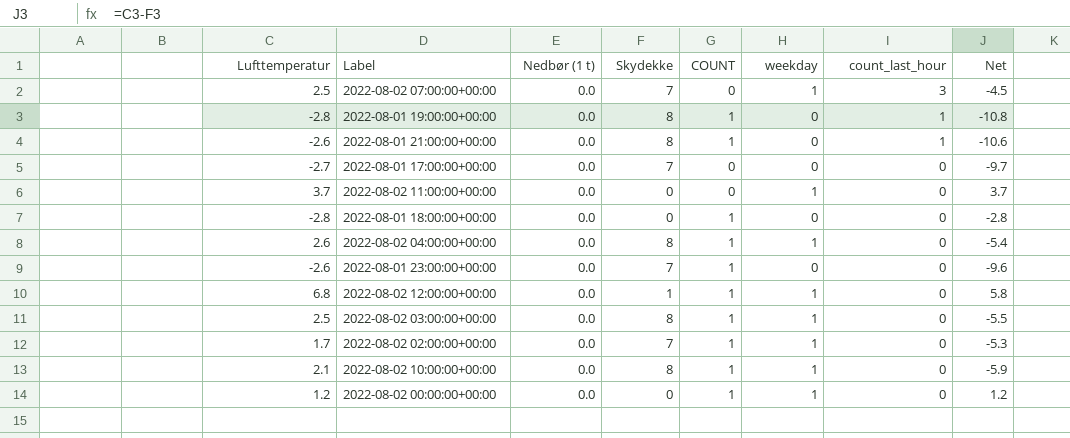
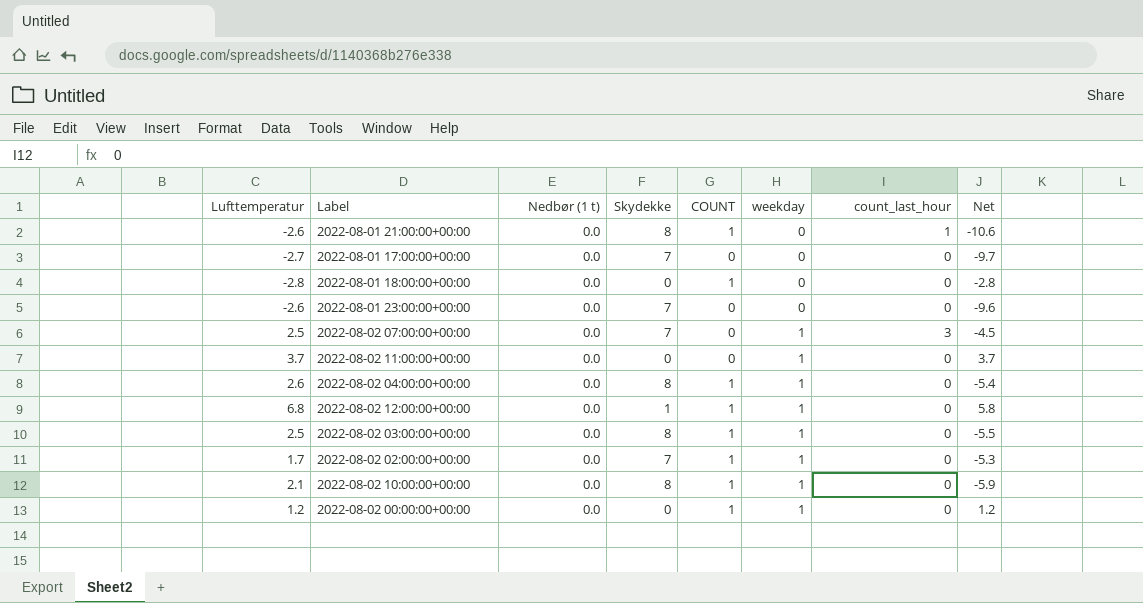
row order: count_last_hour descending -> weekday ascending
row 2022-08-01 19:00:00+00:00: -2.8 | 0.0 | 8 | 1 | 0 | 1 | -10.8 -> none
2022-08-01 23:00:00+00:00 | COUNT: 1 -> 0

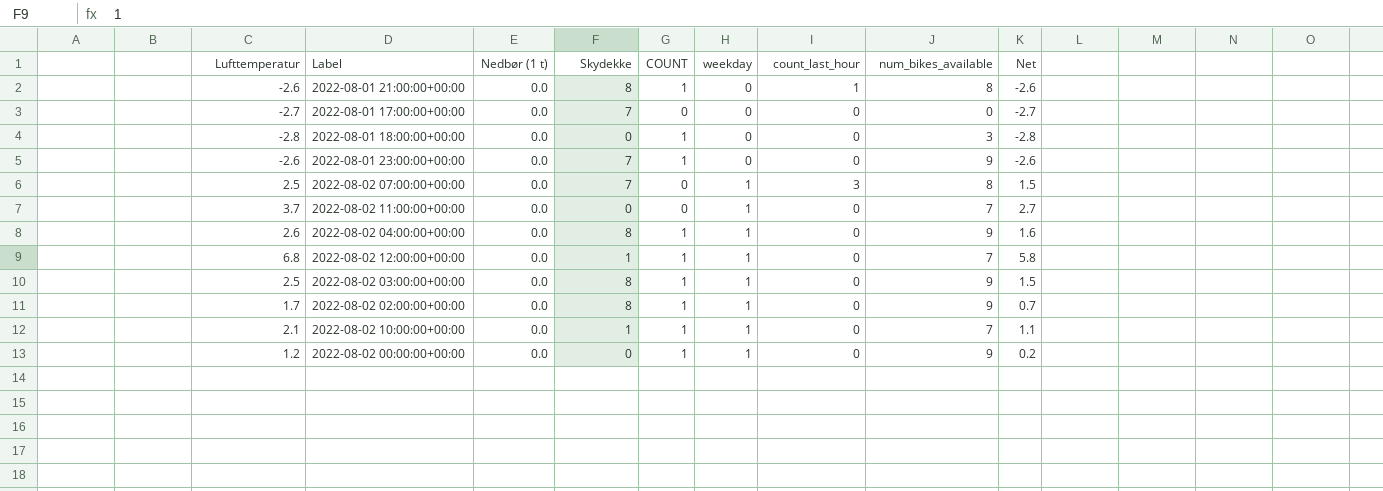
column num_bikes_available | position: none -> 8
column Net | formula: [Lufttemperatur] - [Skydekke] -> [Lufttemperatur] - [weekday]
2022-08-01 23:00:00+00:00 | COUNT: 0 -> 1
2022-08-02 02:00:00+00:00 | Skydekke: 7 -> 8
2022-08-02 10:00:00+00:00 | Skydekke: 8 -> 1

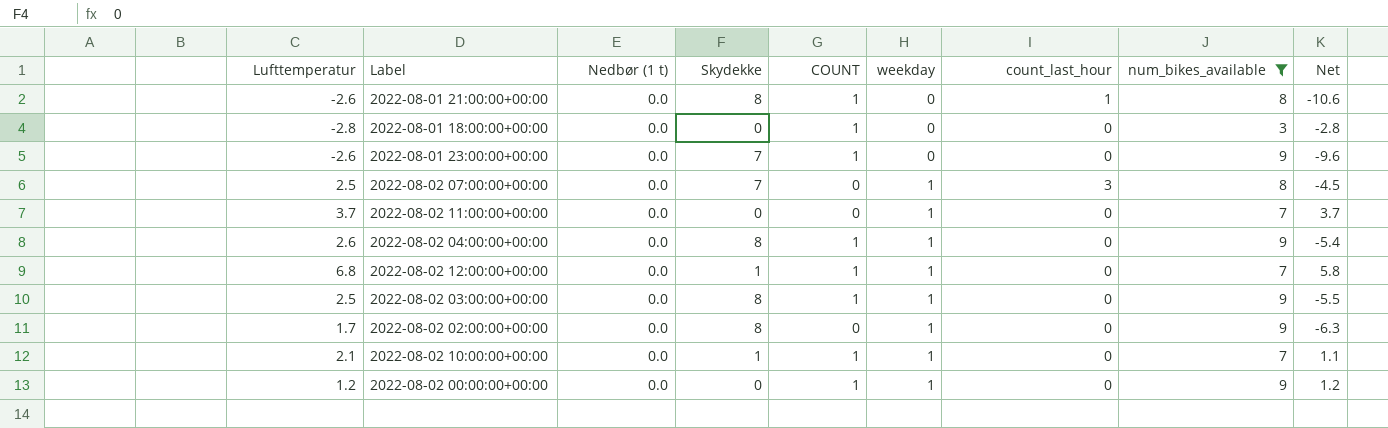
filter: none -> num_bikes_available != 0
column Net | formula: [Lufttemperatur] - [weekday] -> [Lufttemperatur] - [Skydekke]
2022-08-02 02:00:00+00:00 | COUNT: 1 -> 0

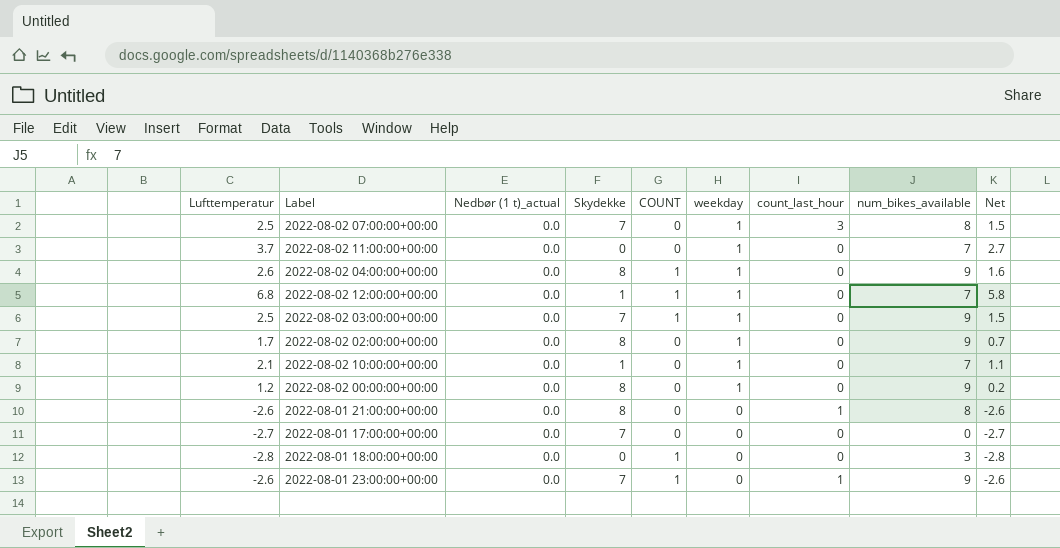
filter: num_bikes_available != 0 -> none
row order: weekday ascending -> weekday descending
column name: Nedbør (1 t) -> Nedbør (1 t)_actual
column Net | formula: [Lufttemperatur] - [Skydekke] -> [Lufttemperatur] - [weekday]
2022-08-02 03:00:00+00:00 | Skydekke: 8 -> 7
2022-08-02 10:00:00+00:00 | COUNT: 1 -> 0
2022-08-02 00:00:00+00:00 | Skydekke: 0 -> 8
2022-08-02 00:00:00+00:00 | COUNT: 1 -> 0
2022-08-01 21:00:00+00:00 | COUNT: 1 -> 0
2022-08-01 23:00:00+00:00 | count_last_hour: 0 -> 1

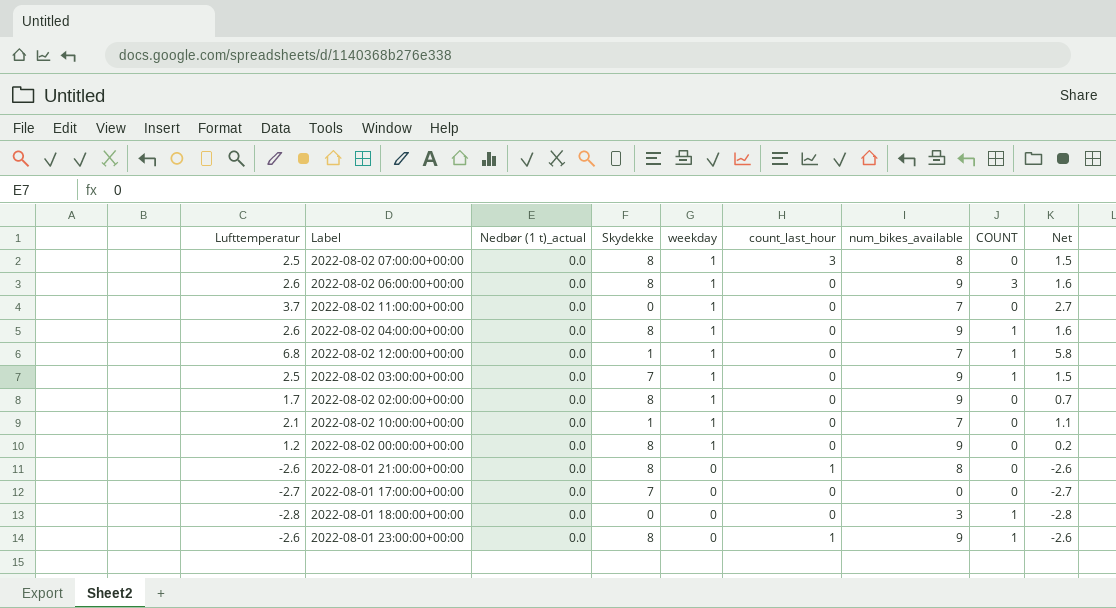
column COUNT | position: 5 -> 8
2022-08-02 07:00:00+00:00 | Skydekke: 7 -> 8
row 2022-08-02 06:00:00+00:00: none -> 2.6 | 0.0 | 8 | 1 | 0 | 9 | 3 | 1.6
2022-08-01 23:00:00+00:00 | Skydekke: 7 -> 8

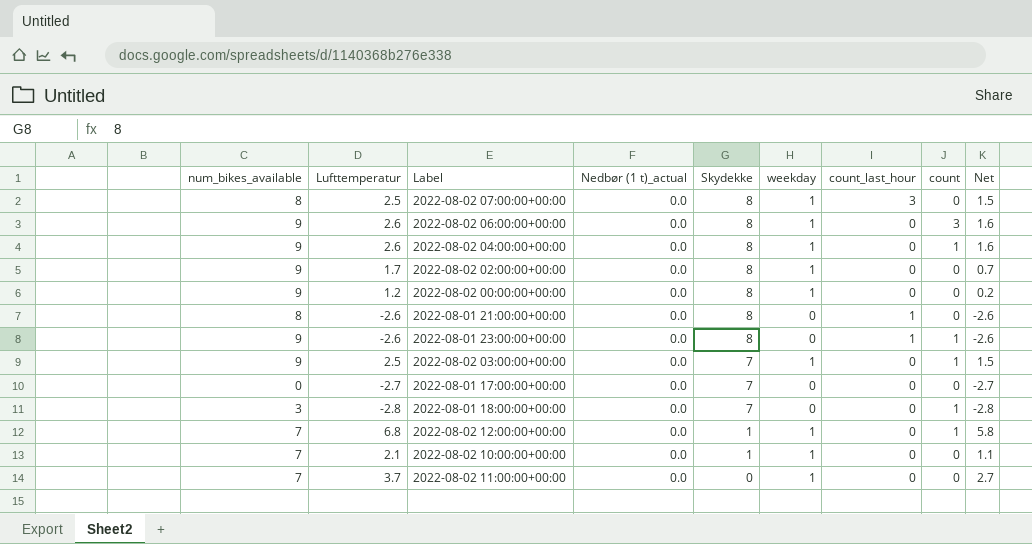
row order: weekday descending -> Skydekke descending
column num_bikes_available | position: 7 -> 1
column name: COUNT -> count
2022-08-01 18:00:00+00:00 | Skydekke: 0 -> 7

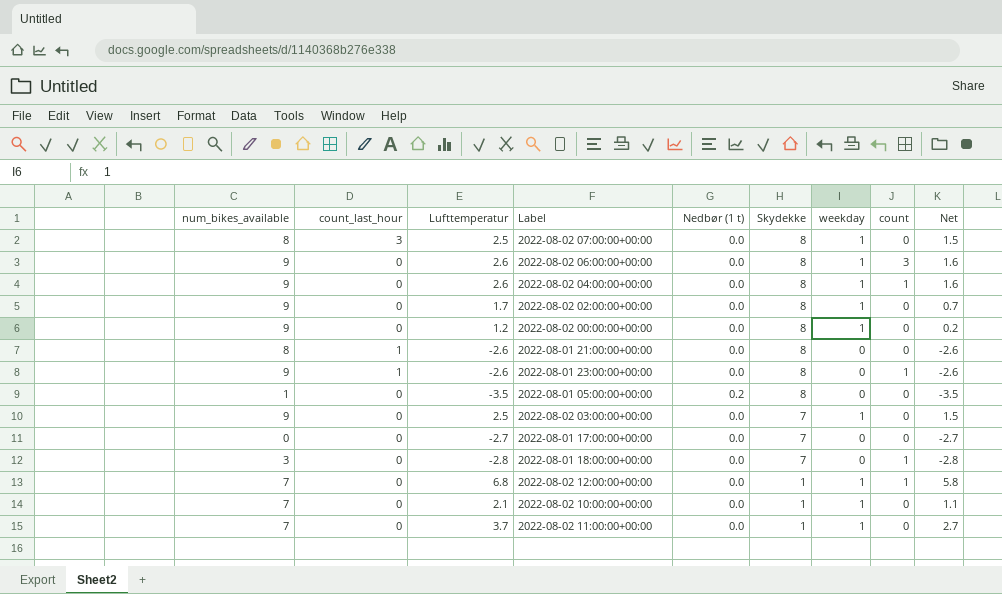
column count_last_hour | position: 7 -> 2
column name: Nedbør (1 t)_actual -> Nedbør (1 t)
row 2022-08-01 05:00:00+00:00: none -> 1 | 0 | -3.5 | 0.2 | 8 | 0 | 0 | -3.5
2022-08-02 03:00:00+00:00 | count: 1 -> 0
2022-08-02 11:00:00+00:00 | Skydekke: 0 -> 1

